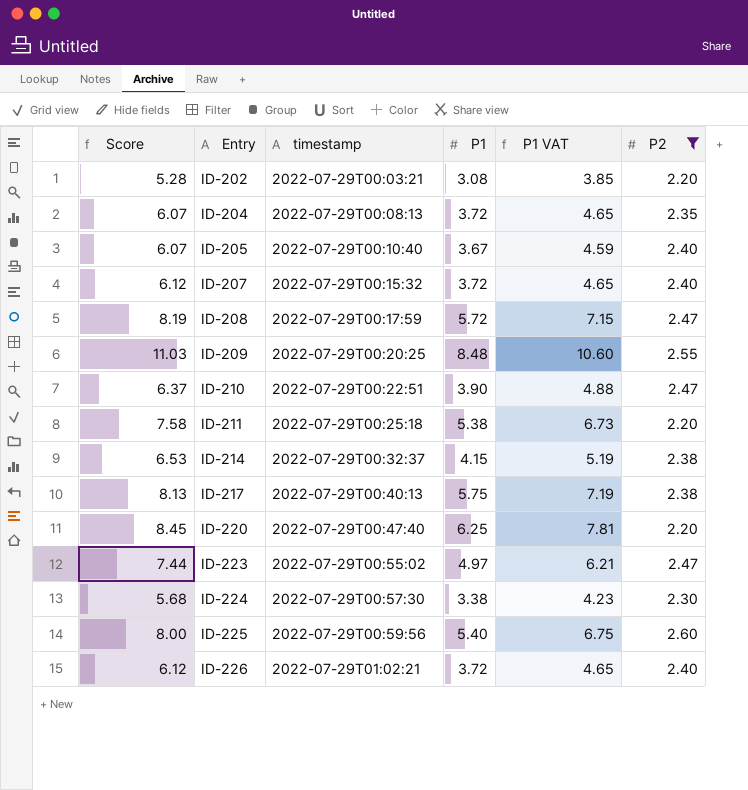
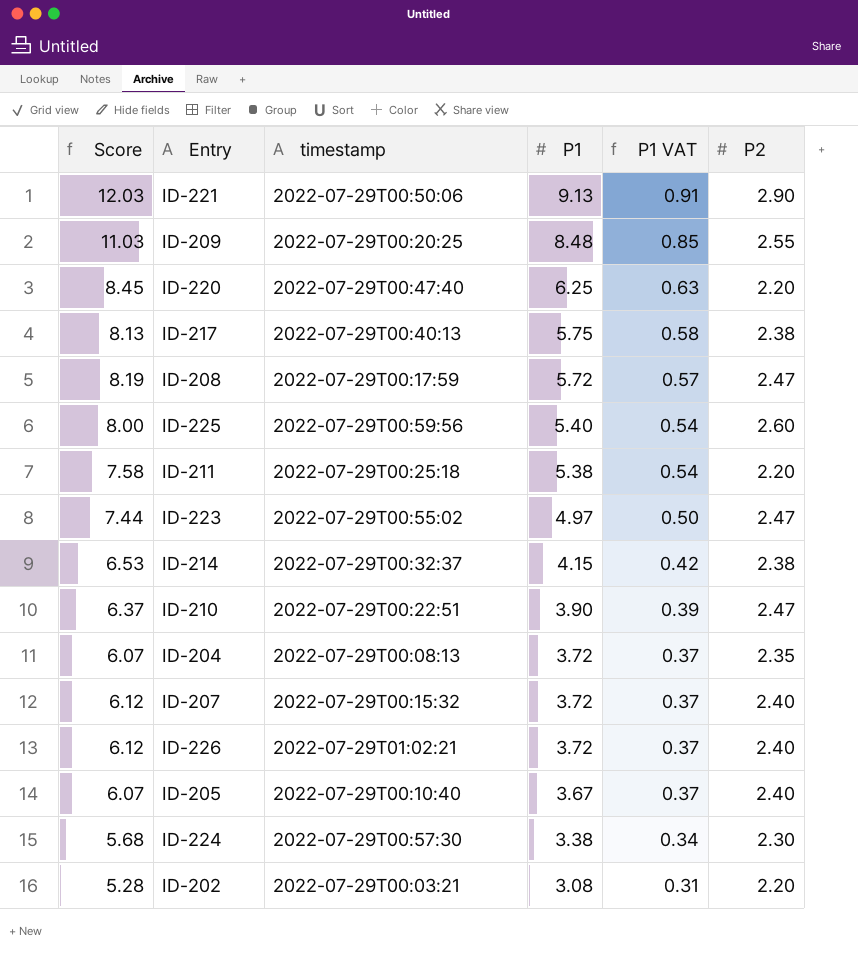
filter: P2 != 2.90 -> none
row order: Entry ascending -> P1 descending
column P1 VAT | formula: [P1] * 1.25 -> [P1] * 0.1

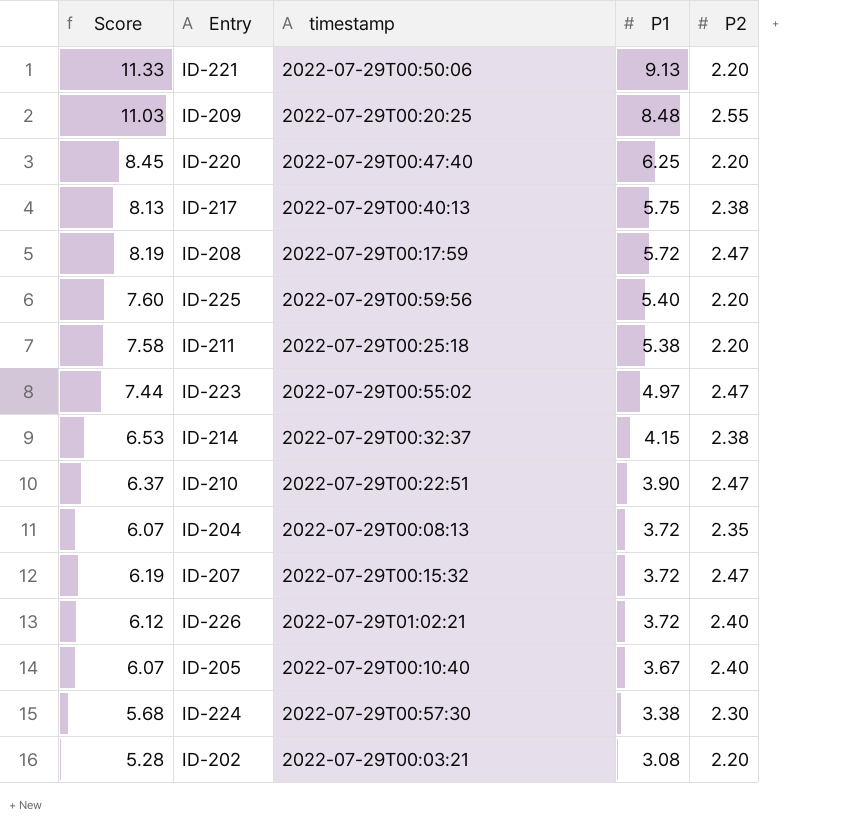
column P1 VAT | formula: [P1] * 0.1 -> none
ID-221 | Score: 12.03 -> 11.33
ID-221 | P2: 2.90 -> 2.20
ID-225 | Score: 8.00 -> 7.60
ID-225 | P2: 2.60 -> 2.20
ID-207 | Score: 6.12 -> 6.19
ID-207 | P2: 2.40 -> 2.47

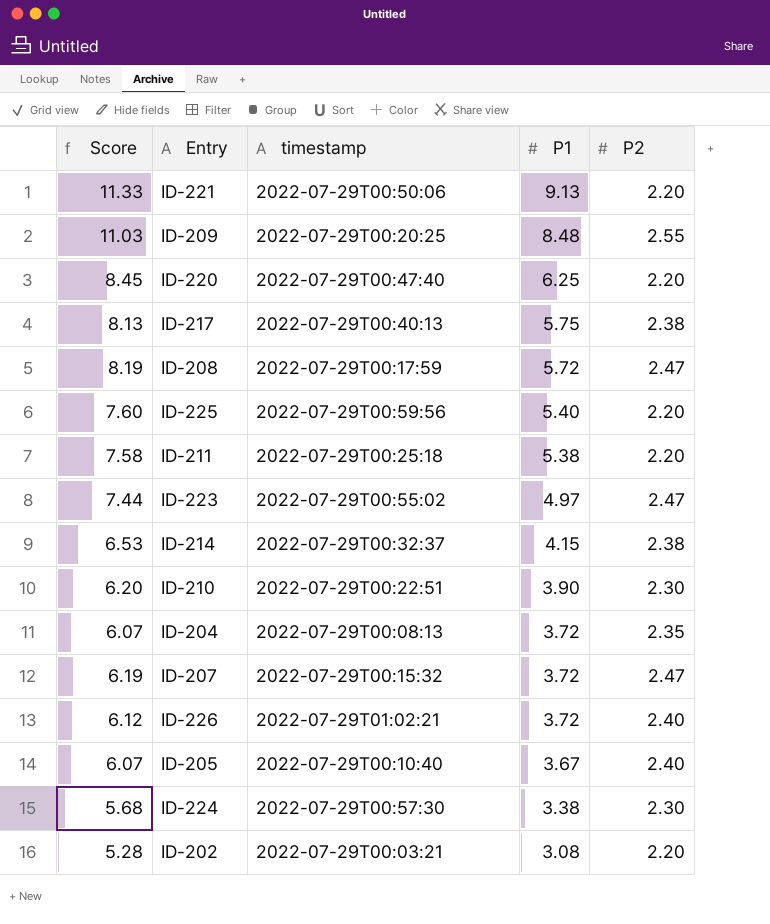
ID-210 | Score: 6.37 -> 6.20
ID-210 | P2: 2.47 -> 2.30

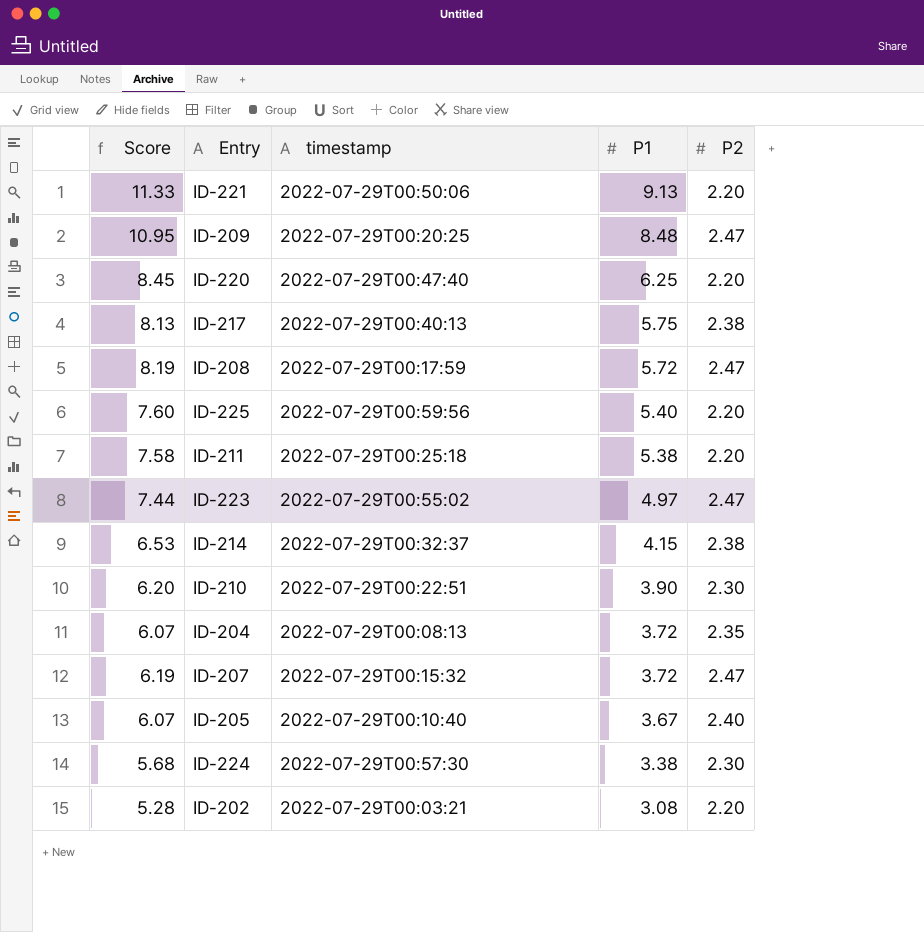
row ID-226: 6.12 | 2022-07-29T01:02:21 | 3.72 | 2.40 -> none
ID-209 | Score: 11.03 -> 10.95
ID-209 | P2: 2.55 -> 2.47

